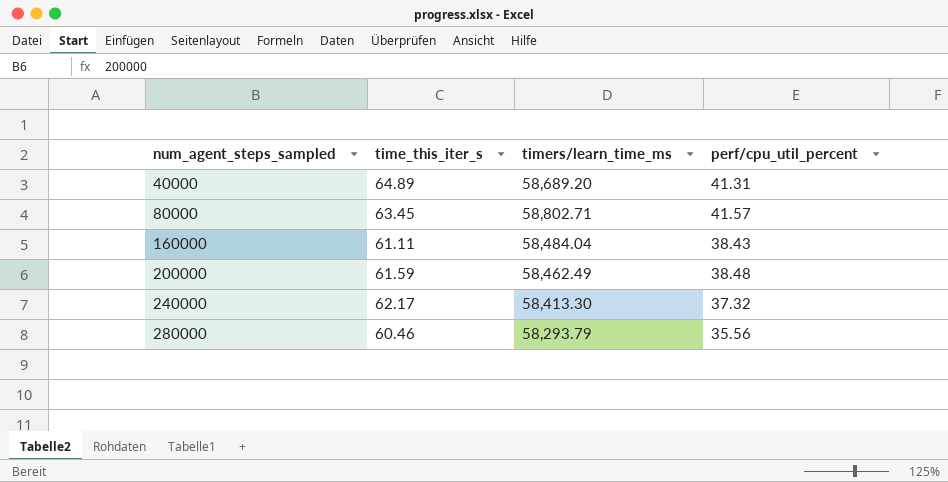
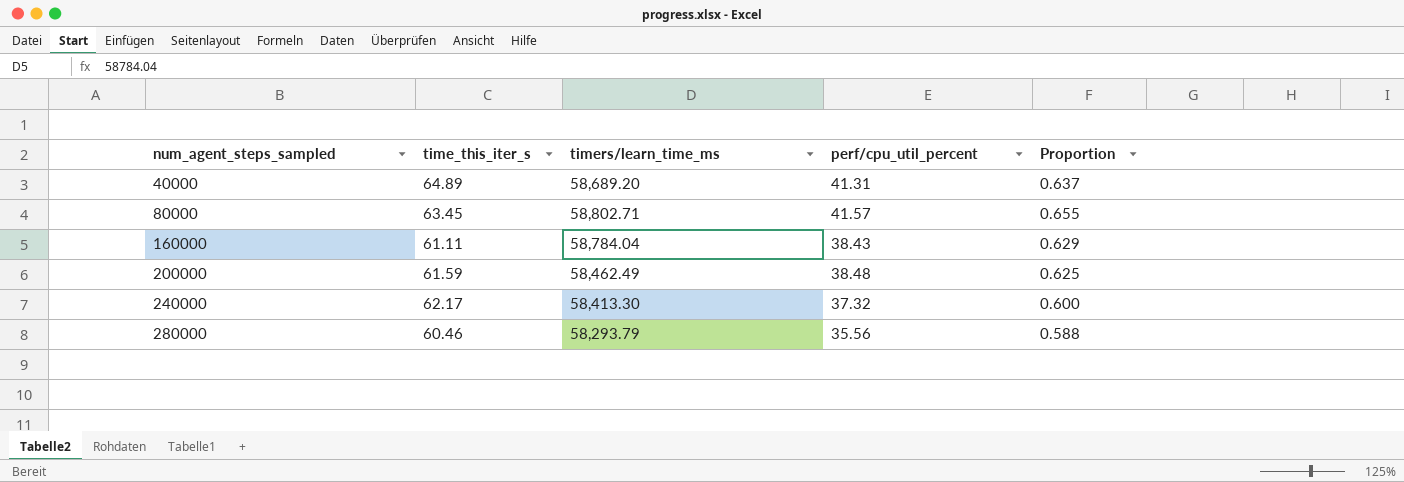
column Proportion | formula: none -> [perf/cpu_util_percent] / [time_this_iter_s]
160000 | timers/learn_time_ms: 58,484.04 -> 58,784.04

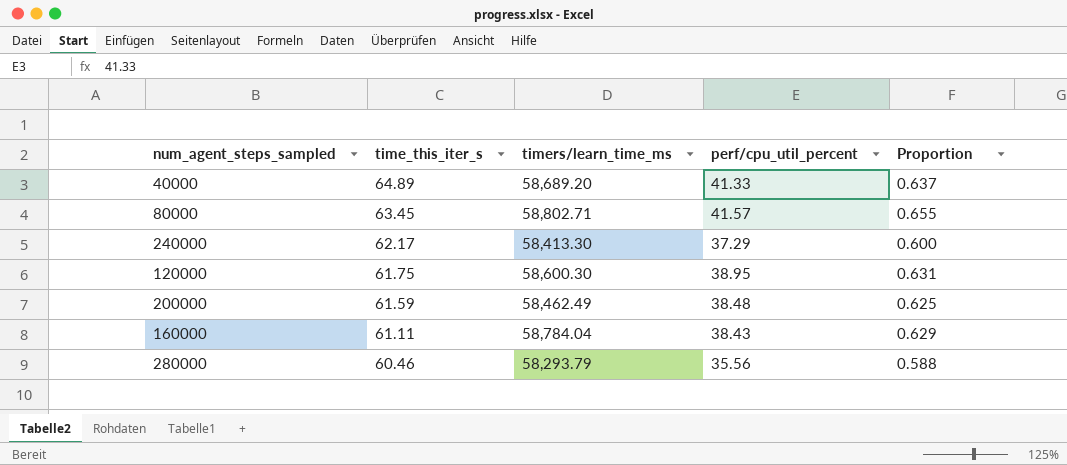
row order: num_agent_steps_sampled ascending -> time_this_iter_s descending
40000 | perf/cpu_util_percent: 41.31 -> 41.33
240000 | perf/cpu_util_percent: 37.32 -> 37.29
row 120000: none -> 61.75 | 58,600.30 | 38.95 | 0.631

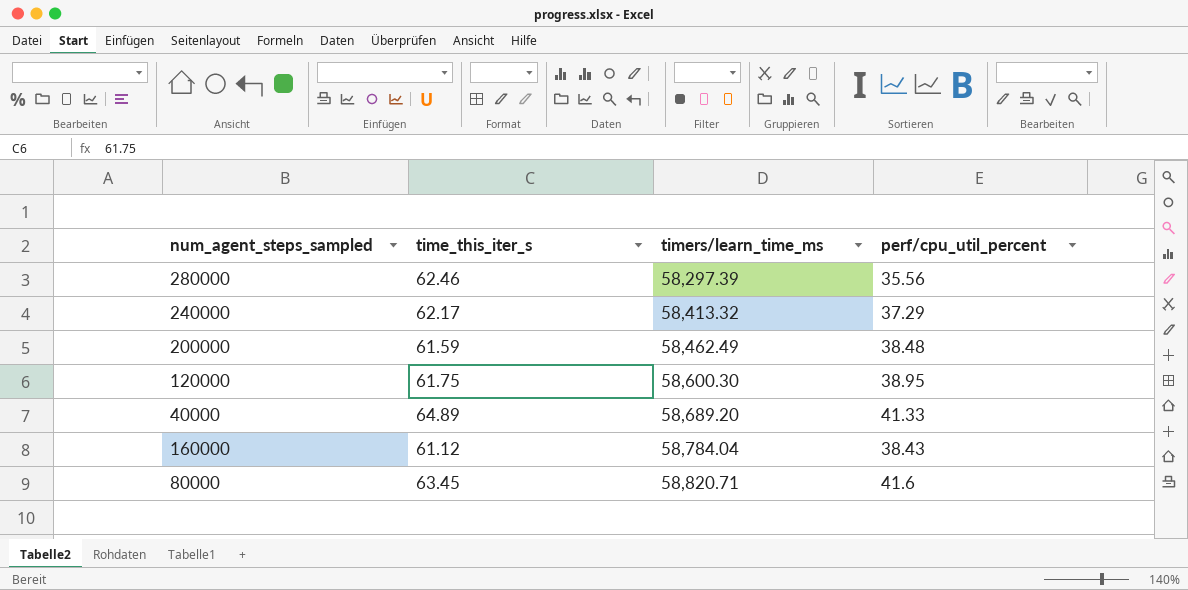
row order: time_this_iter_s descending -> timers/learn_time_ms ascending
column Proportion | formula: [perf/cpu_util_percent] / [time_this_iter_s] -> none
280000 | time_this_iter_s: 60.46 -> 62.46
280000 | timers/learn_time_ms: 58,293.79 -> 58,297.39
240000 | timers/learn_time_ms: 58,413.30 -> 58,413.32
160000 | time_this_iter_s: 61.11 -> 61.12
80000 | timers/learn_time_ms: 58,802.71 -> 58,820.71
80000 | perf/cpu_util_percent: 41.57 -> 41.6

